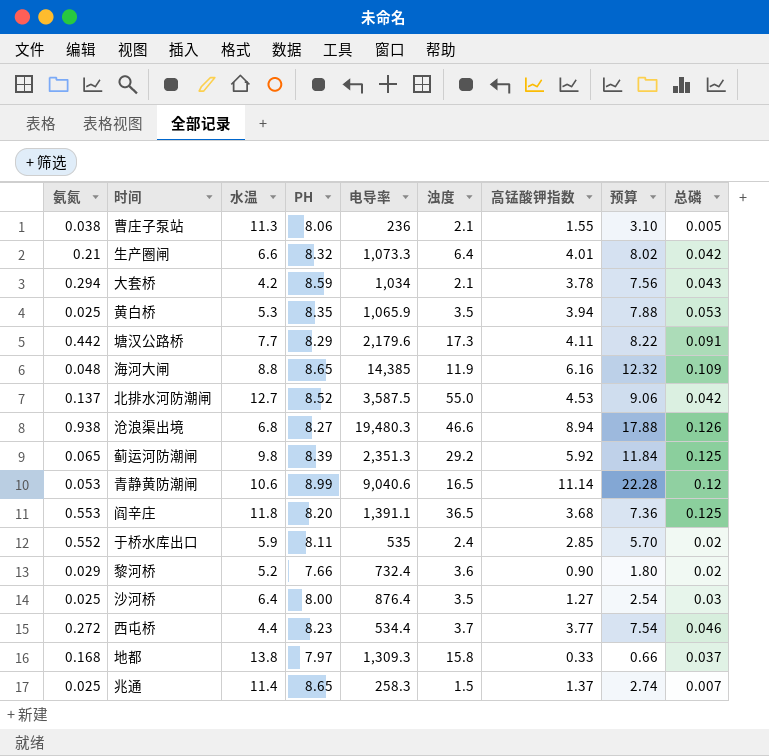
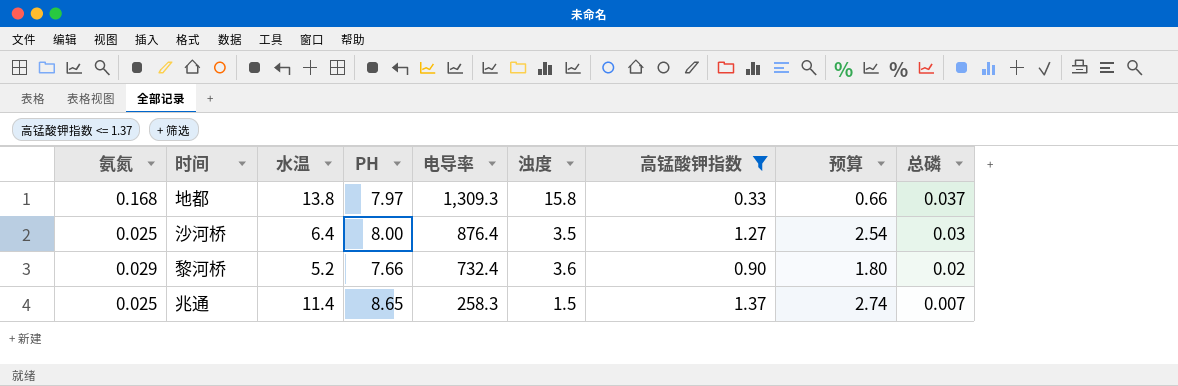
filter: none -> 高锰酸钾指数 <= 1.37
row order: none -> 电导率 descending

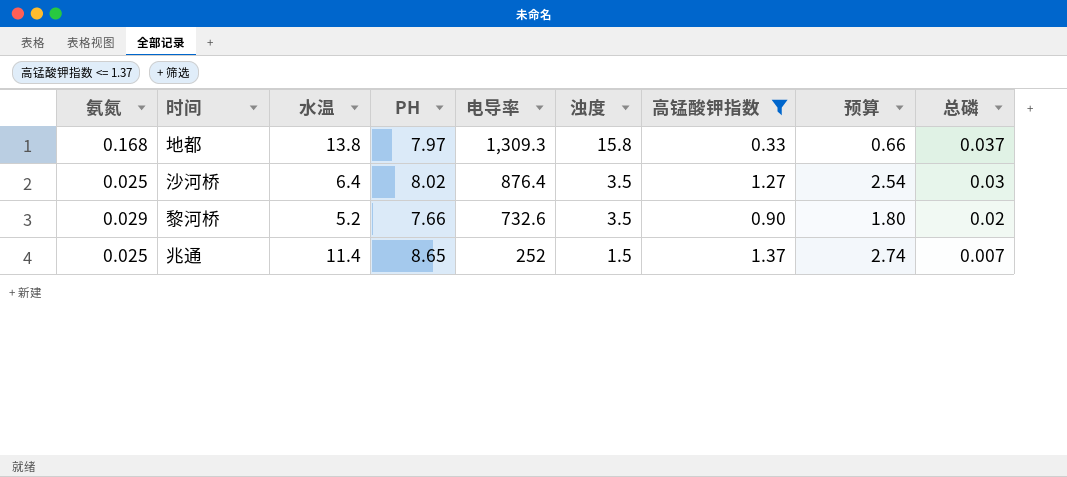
沙河桥 | PH: 8.00 -> 8.02
黎河桥 | 电导率: 732.4 -> 732.6
黎河桥 | 浊度: 3.6 -> 3.5
兆通 | 电导率: 258.3 -> 252

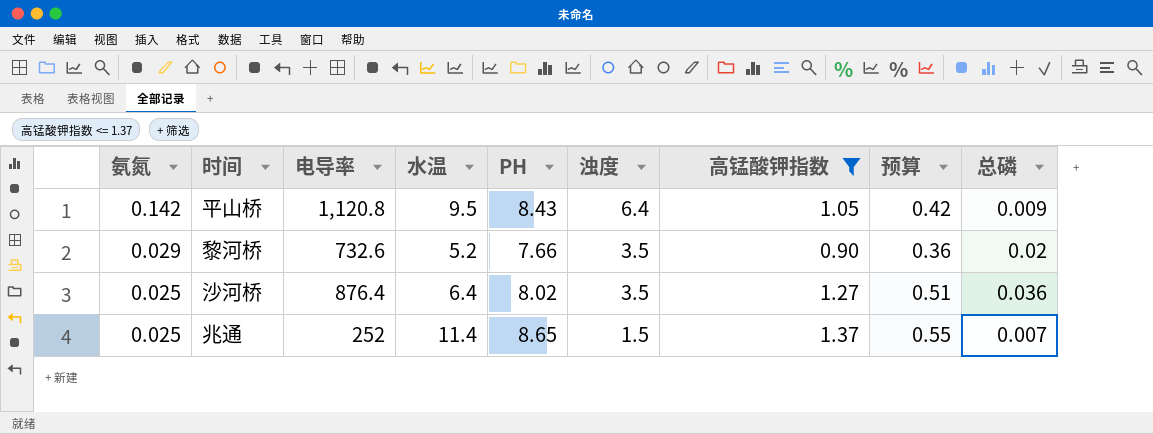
row order: 电导率 descending -> 氨氮 descending
column 电导率 | position: 5 -> 3
column 预算 | formula: [高锰酸钾指数] * 2 -> [高锰酸钾指数] * 0.4
row 地都: 0.168 | 13.8 | 7.97 | 1,309.3 | 15.8 | 0.33 | 0.66 | 0.037 -> none
row 平山桥: none -> 0.142 | 1,120.8 | 9.5 | 8.43 | 6.4 | 1.05 | 0.42 | 0.009
沙河桥 | 总磷: 0.03 -> 0.036

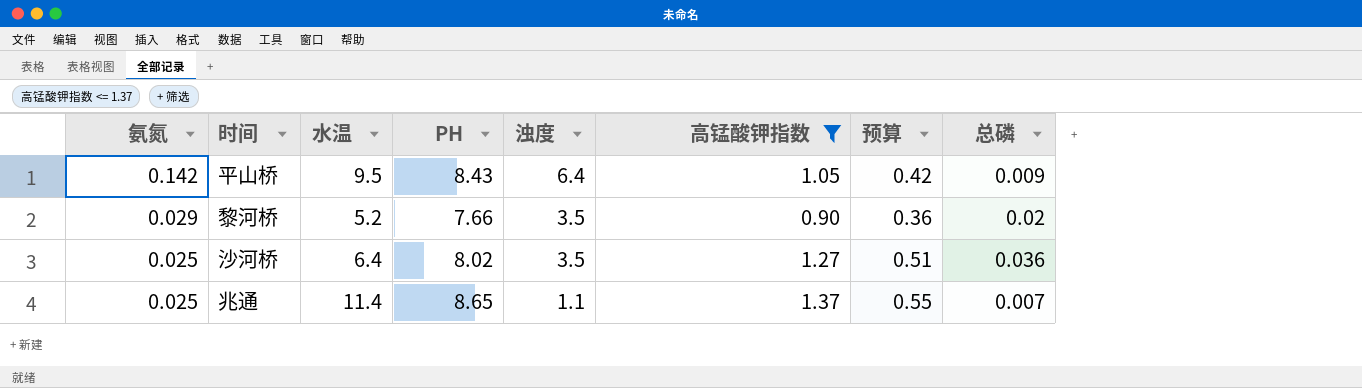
column 电导率 | position: 3 -> none
兆通 | 浊度: 1.5 -> 1.1

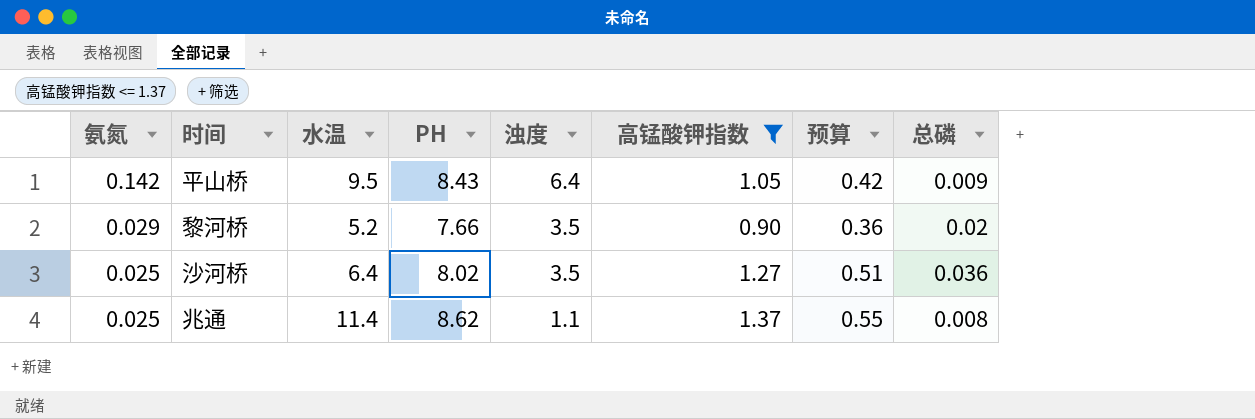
兆通 | PH: 8.65 -> 8.62
兆通 | 总磷: 0.007 -> 0.008

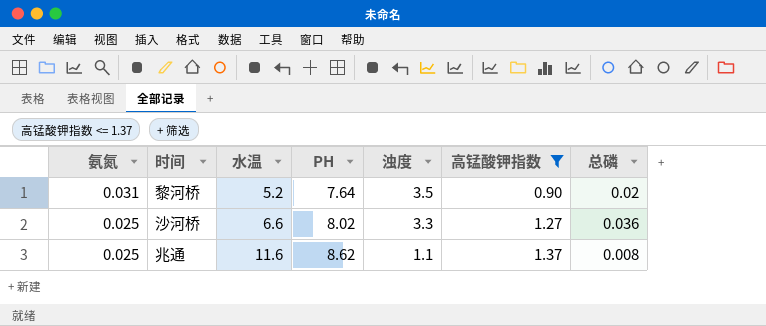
column 预算 | formula: [高锰酸钾指数] * 0.4 -> none
row 平山桥: 0.142 | 9.5 | 8.43 | 6.4 | 1.05 | 0.42 | 0.009 -> none
黎河桥 | 氨氮: 0.029 -> 0.031
黎河桥 | PH: 7.66 -> 7.64
沙河桥 | 水温: 6.4 -> 6.6
沙河桥 | 浊度: 3.5 -> 3.3
兆通 | 水温: 11.4 -> 11.6

